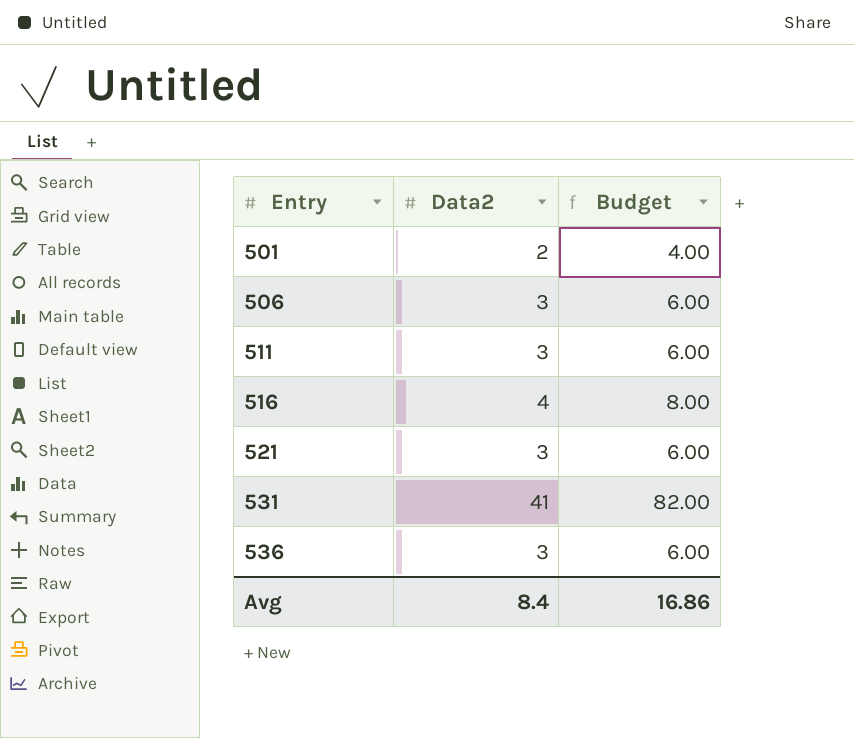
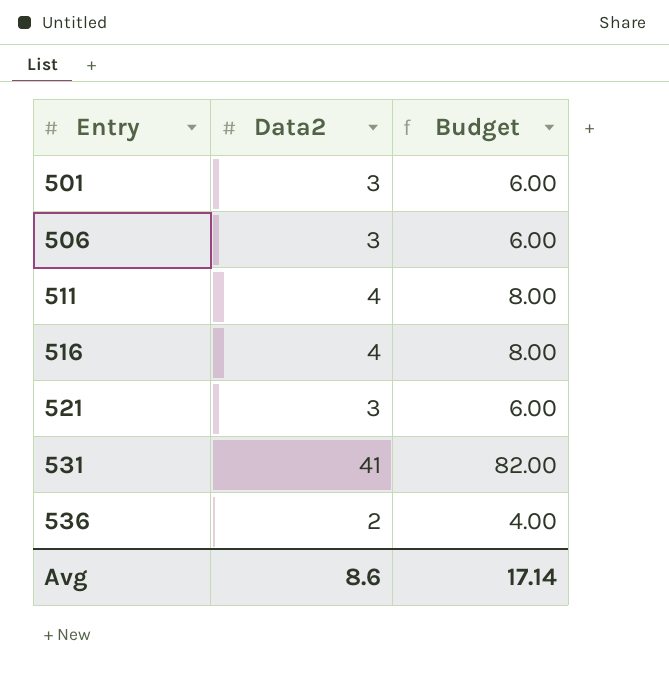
501 | Data2: 2 -> 3
501 | Budget: 4.00 -> 6.00
511 | Data2: 3 -> 4
511 | Budget: 6.00 -> 8.00
536 | Data2: 3 -> 2
536 | Budget: 6.00 -> 4.00
Avg | Data2: 8.4 -> 8.6
Avg | Budget: 16.86 -> 17.14

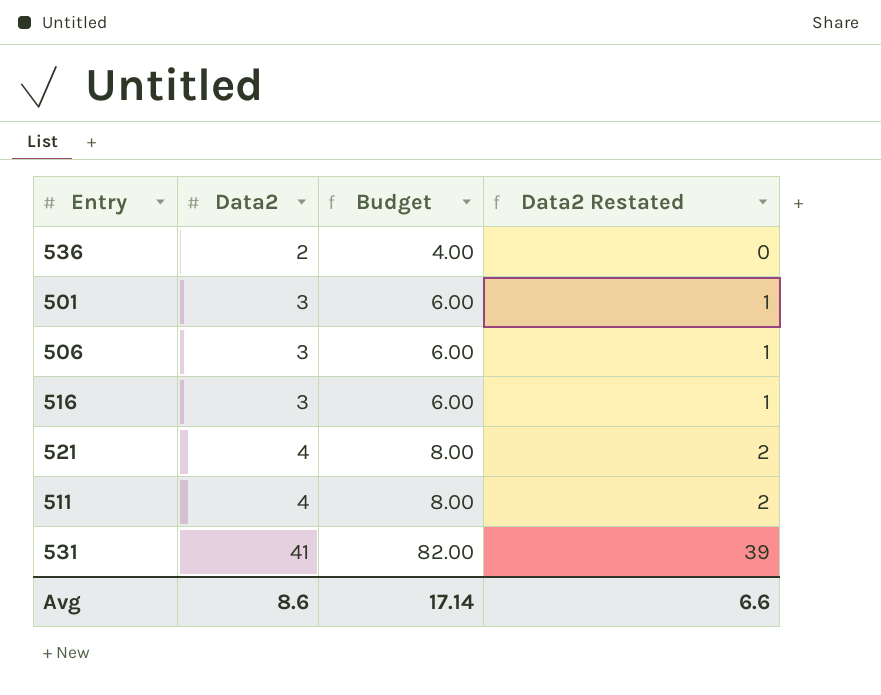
row order: Entry ascending -> Data2 ascending
column Data2 Restated | formula: none -> [Data2] - 2
516 | Data2: 4 -> 3
516 | Budget: 8.00 -> 6.00
521 | Data2: 3 -> 4
521 | Budget: 6.00 -> 8.00

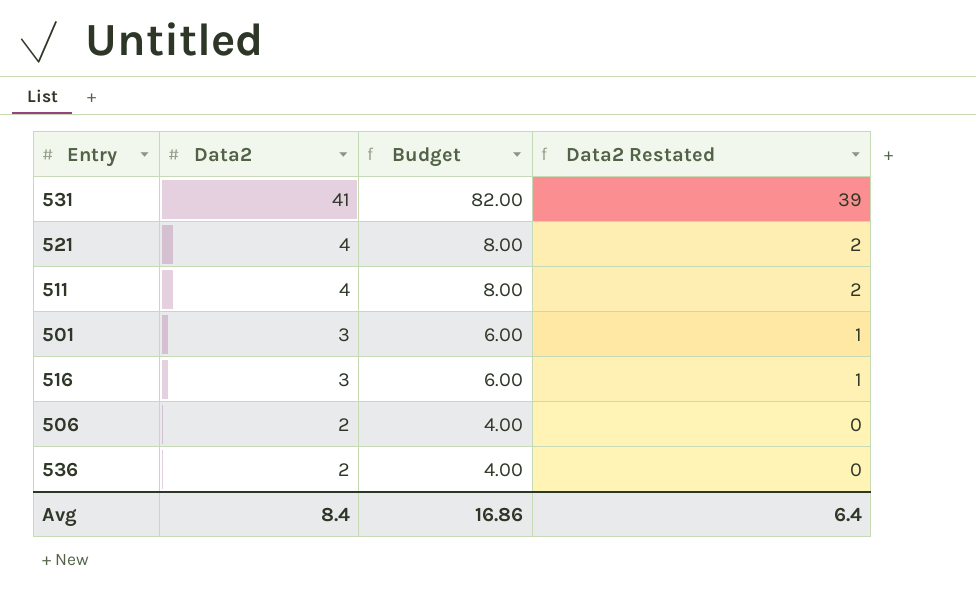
row order: Data2 ascending -> Data2 descending
506 | Data2: 3 -> 2
506 | Budget: 6.00 -> 4.00
506 | Data2 Restated: 1 -> 0
Avg | Data2: 8.6 -> 8.4
Avg | Budget: 17.14 -> 16.86
Avg | Data2 Restated: 6.6 -> 6.4

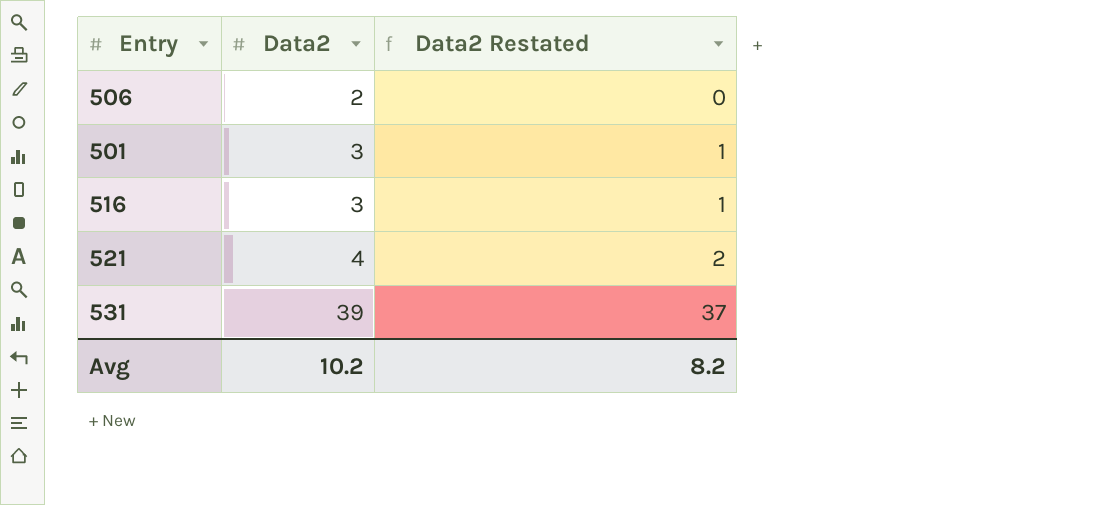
row order: Data2 descending -> Data2 ascending
column Budget | formula: [Data2] * 2 -> none
row 511: 4 | 8.00 | 2 -> none
row 536: 2 | 4.00 | 0 -> none
531 | Data2: 41 -> 39
531 | Data2 Restated: 39 -> 37
Avg | Data2: 8.4 -> 10.2
Avg | Data2 Restated: 6.4 -> 8.2

